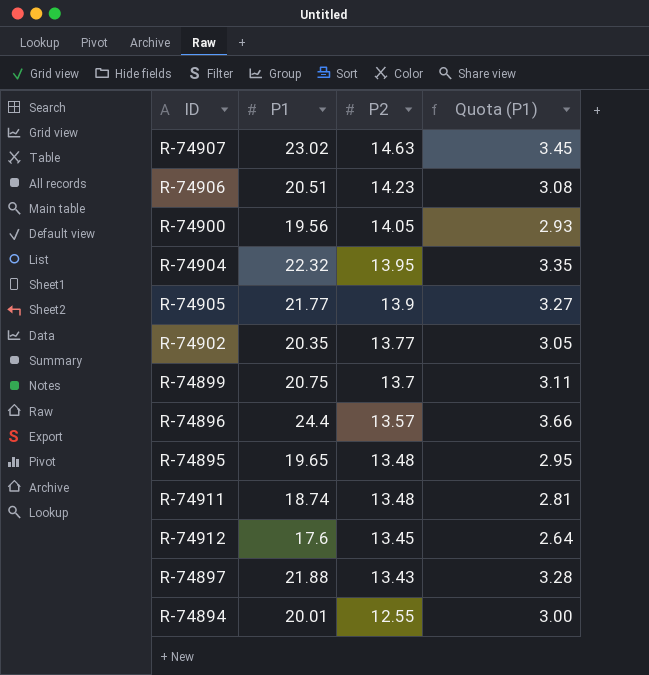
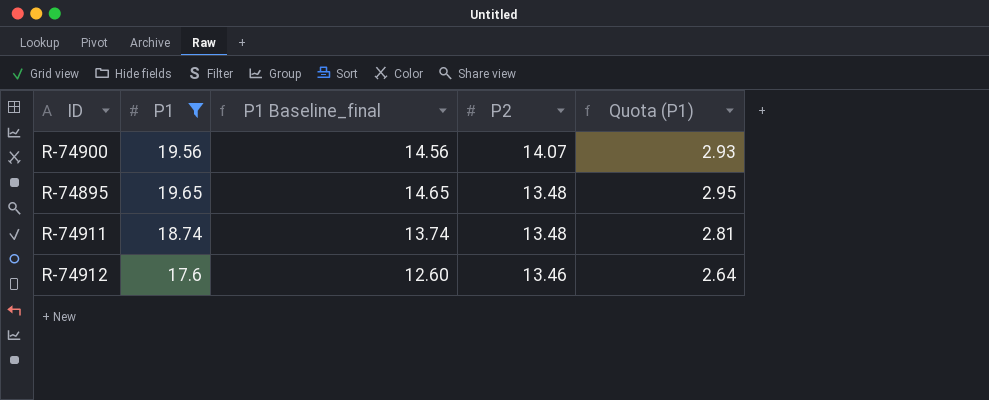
filter: none -> P1 <= 19.65
column P1 Baseline_final | formula: none -> [P1] - 5
R-74900 | P2: 14.05 -> 14.07
R-74912 | P2: 13.45 -> 13.46

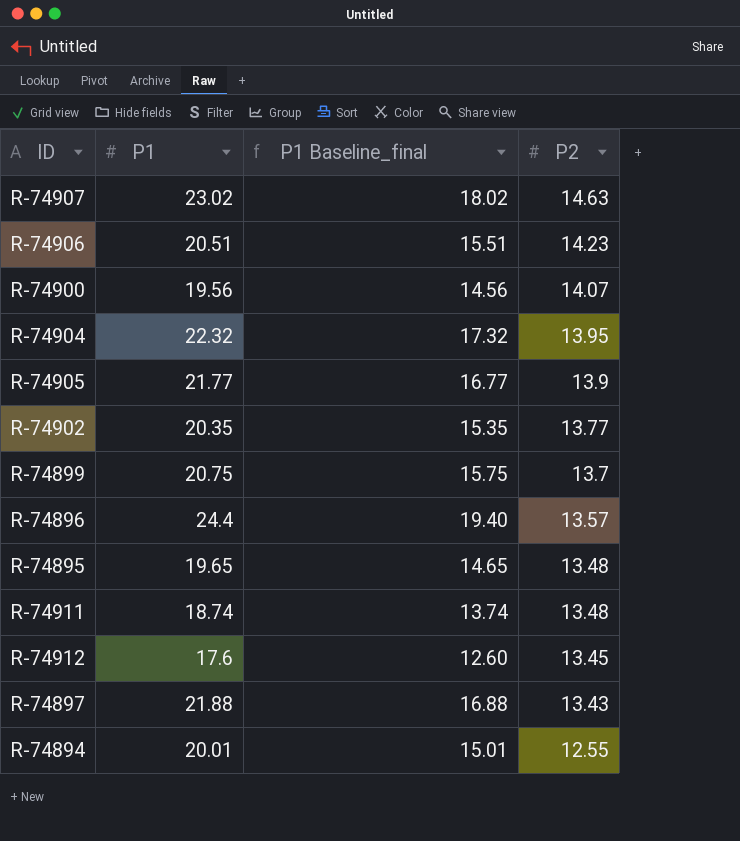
filter: P1 <= 19.65 -> none
column Quota (P1) | formula: [P1] * 0.15 -> none
R-74912 | P2: 13.46 -> 13.45

